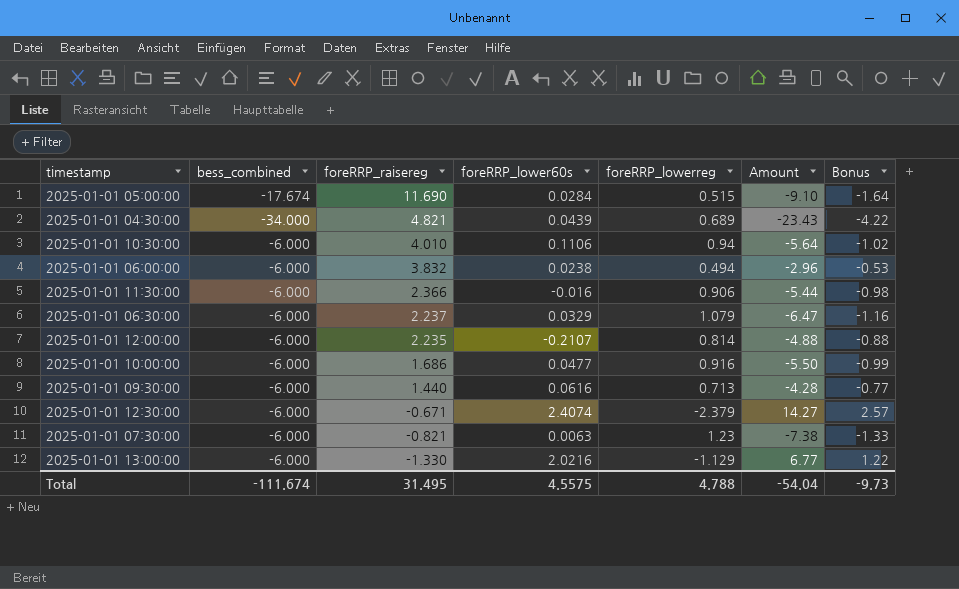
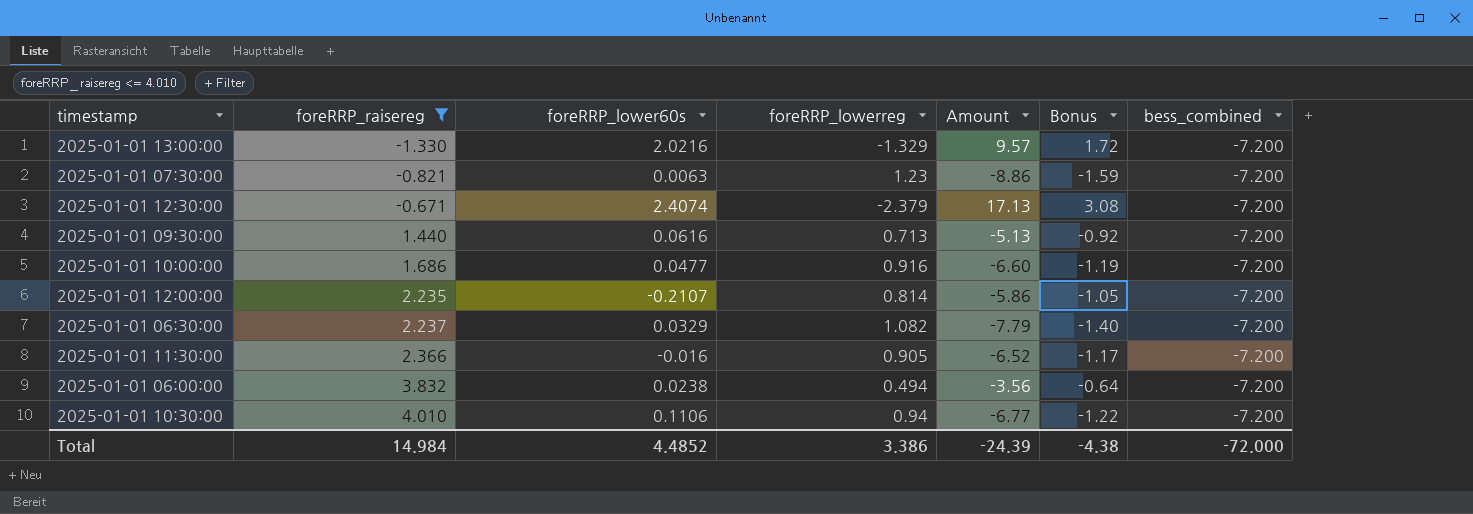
filter: none -> foreRRP_raisereg <= 4.010
row order: foreRRP_raisereg descending -> foreRRP_raisereg ascending
column bess_combined | position: 2 -> 7
2025-01-01 13:00:00 | foreRRP_lowerreg: -1.129 -> -1.329
2025-01-01 13:00:00 | Amount: 6.77 -> 9.57
2025-01-01 13:00:00 | Bonus: 1.22 -> 1.72
2025-01-01 13:00:00 | bess_combined: -6.000 -> -7.200
2025-01-01 07:30:00 | Amount: -7.38 -> -8.86
2025-01-01 07:30:00 | Bonus: -1.33 -> -1.59
2025-01-01 07:30:00 | bess_combined: -6.000 -> -7.200
2025-01-01 12:30:00 | Amount: 14.27 -> 17.13
2025-01-01 12:30:00 | Bonus: 2.57 -> 3.08
2025-01-01 12:30:00 | bess_combined: -6.000 -> -7.200
2025-01-01 09:30:00 | Amount: -4.28 -> -5.13
2025-01-01 09:30:00 | Bonus: -0.77 -> -0.92
2025-01-01 09:30:00 | bess_combined: -6.000 -> -7.200
2025-01-01 10:00:00 | Amount: -5.50 -> -6.60
2025-01-01 10:00:00 | Bonus: -0.99 -> -1.19
2025-01-01 10:00:00 | bess_combined: -6.000 -> -7.200
2025-01-01 12:00:00 | Amount: -4.88 -> -5.86
2025-01-01 12:00:00 | Bonus: -0.88 -> -1.05
2025-01-01 12:00:00 | bess_combined: -6.000 -> -7.200
2025-01-01 06:30:00 | foreRRP_lowerreg: 1.079 -> 1.082
2025-01-01 06:30:00 | Amount: -6.47 -> -7.79
2025-01-01 06:30:00 | Bonus: -1.16 -> -1.40
2025-01-01 06:30:00 | bess_combined: -6.000 -> -7.200
2025-01-01 11:30:00 | foreRRP_lowerreg: 0.906 -> 0.905
2025-01-01 11:30:00 | Amount: -5.44 -> -6.52
2025-01-01 11:30:00 | Bonus: -0.98 -> -1.17
2025-01-01 11:30:00 | bess_combined: -6.000 -> -7.200
2025-01-01 06:00:00 | Amount: -2.96 -> -3.56
2025-01-01 06:00:00 | Bonus: -0.53 -> -0.64
2025-01-01 06:00:00 | bess_combined: -6.000 -> -7.200
2025-01-01 10:30:00 | Amount: -5.64 -> -6.77
2025-01-01 10:30:00 | Bonus: -1.02 -> -1.22
2025-01-01 10:30:00 | bess_combined: -6.000 -> -7.200
Total | foreRRP_raisereg: 31.495 -> 14.984
Total | foreRRP_lower60s: 4.5575 -> 4.4852
Total | foreRRP_lowerreg: 4.788 -> 3.386
Total | Amount: -54.04 -> -24.39
Total | Bonus: -9.73 -> -4.38
Total | bess_combined: -111.674 -> -72.000

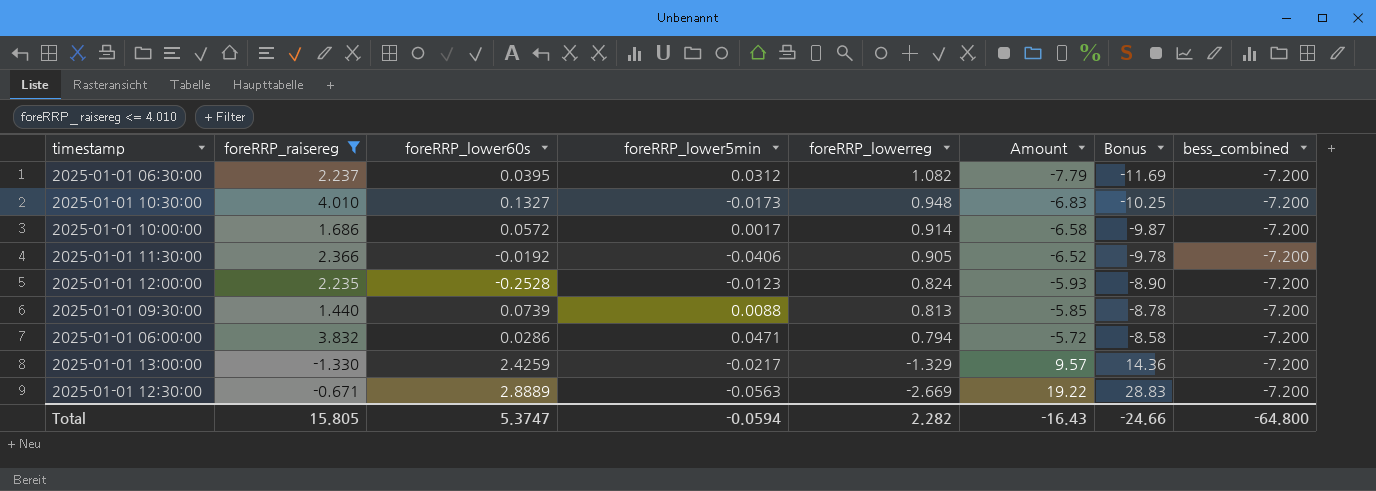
row order: foreRRP_raisereg ascending -> foreRRP_lowerreg descending
column foreRRP_lower5min | position: none -> 4
column Bonus | formula: [Amount] * 0.18 -> [Amount] * 1.5
row 2025-01-01 07:30:00: -0.821 | 0.0063 | 1.23 | -8.86 | -1.59 | -7.200 -> none
2025-01-01 06:30:00 | foreRRP_lower60s: 0.0329 -> 0.0395
2025-01-01 10:30:00 | foreRRP_lower60s: 0.1106 -> 0.1327
2025-01-01 10:30:00 | foreRRP_lowerreg: 0.94 -> 0.948
2025-01-01 10:30:00 | Amount: -6.77 -> -6.83
2025-01-01 10:00:00 | foreRRP_lower60s: 0.0477 -> 0.0572
2025-01-01 10:00:00 | foreRRP_lowerreg: 0.916 -> 0.914
2025-01-01 10:00:00 | Amount: -6.60 -> -6.58
2025-01-01 11:30:00 | foreRRP_lower60s: -0.016 -> -0.0192
2025-01-01 12:00:00 | foreRRP_lower60s: -0.2107 -> -0.2528
2025-01-01 12:00:00 | foreRRP_lowerreg: 0.814 -> 0.824
2025-01-01 12:00:00 | Amount: -5.86 -> -5.93
2025-01-01 09:30:00 | foreRRP_lower60s: 0.0616 -> 0.0739
2025-01-01 09:30:00 | foreRRP_lowerreg: 0.713 -> 0.813
2025-01-01 09:30:00 | Amount: -5.13 -> -5.85
2025-01-01 06:00:00 | foreRRP_lower60s: 0.0238 -> 0.0286
2025-01-01 06:00:00 | foreRRP_lowerreg: 0.494 -> 0.794
2025-01-01 06:00:00 | Amount: -3.56 -> -5.72
2025-01-01 13:00:00 | foreRRP_lower60s: 2.0216 -> 2.4259
2025-01-01 12:30:00 | foreRRP_lower60s: 2.4074 -> 2.8889
2025-01-01 12:30:00 | foreRRP_lowerreg: -2.379 -> -2.669
2025-01-01 12:30:00 | Amount: 17.13 -> 19.22
Total | foreRRP_raisereg: 14.984 -> 15.805
Total | foreRRP_lower60s: 4.4852 -> 5.3747
Total | foreRRP_lowerreg: 3.386 -> 2.282
Total | Amount: -24.39 -> -16.43
Total | Bonus: -4.38 -> -24.66
Total | bess_combined: -72.000 -> -64.800

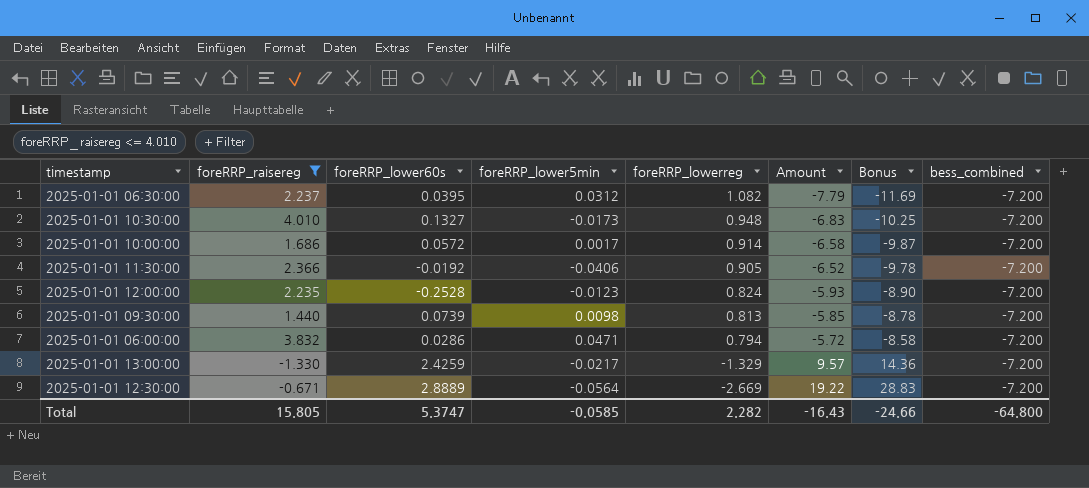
2025-01-01 09:30:00 | foreRRP_lower5min: 0.0088 -> 0.0098
2025-01-01 12:30:00 | foreRRP_lower5min: -0.0563 -> -0.0564
Total | foreRRP_lower5min: -0.0594 -> -0.0585

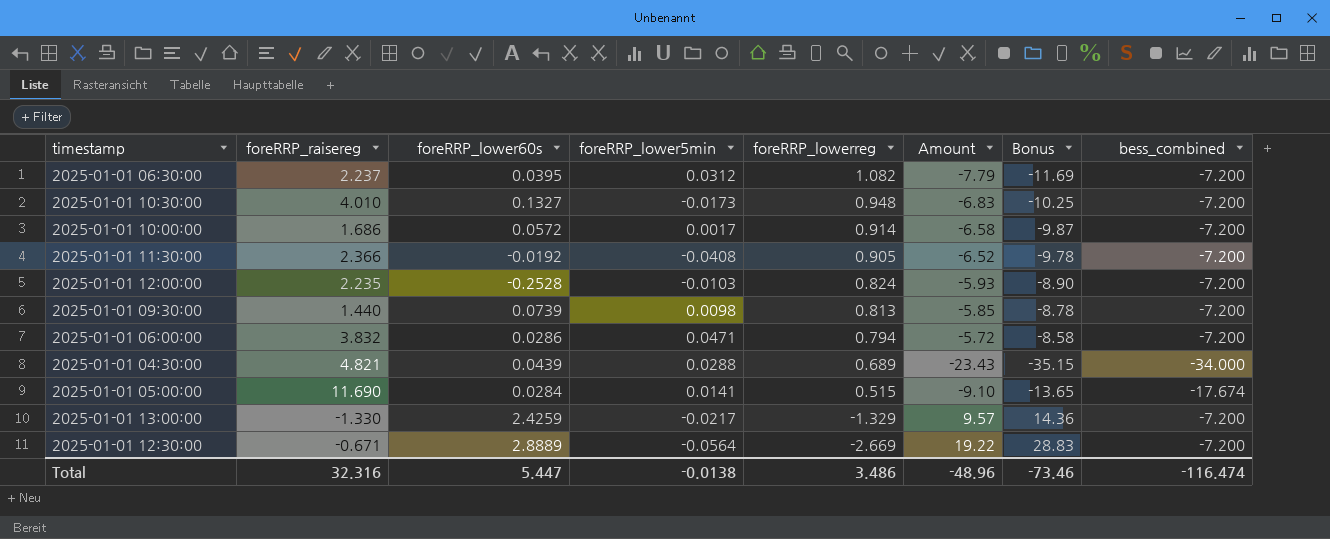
filter: foreRRP_raisereg <= 4.010 -> none
2025-01-01 11:30:00 | foreRRP_lower5min: -0.0406 -> -0.0408
2025-01-01 12:00:00 | foreRRP_lower5min: -0.0123 -> -0.0103
Total | foreRRP_raisereg: 15.805 -> 32.316
Total | foreRRP_lower60s: 5.3747 -> 5.447
Total | foreRRP_lower5min: -0.0585 -> -0.0138
Total | foreRRP_lowerreg: 2.282 -> 3.486
Total | Amount: -16.43 -> -48.96
Total | Bonus: -24.66 -> -73.46
Total | bess_combined: -64.800 -> -116.474

